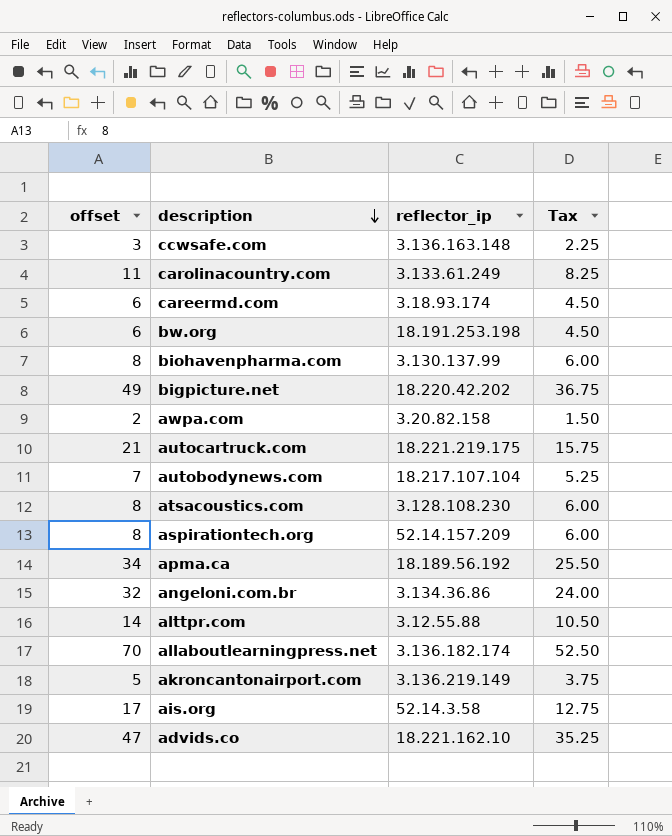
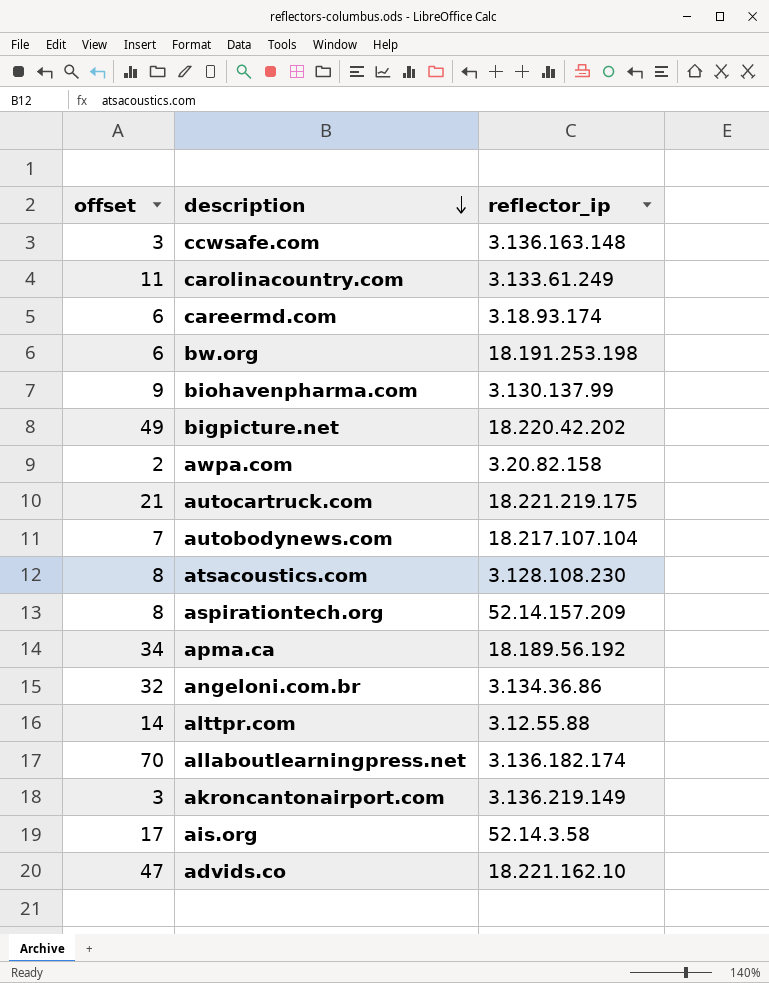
column Tax | formula: [offset] * 0.75 -> none
biohavenpharma.com | offset: 8 -> 9
akroncantonairport.com | offset: 5 -> 3

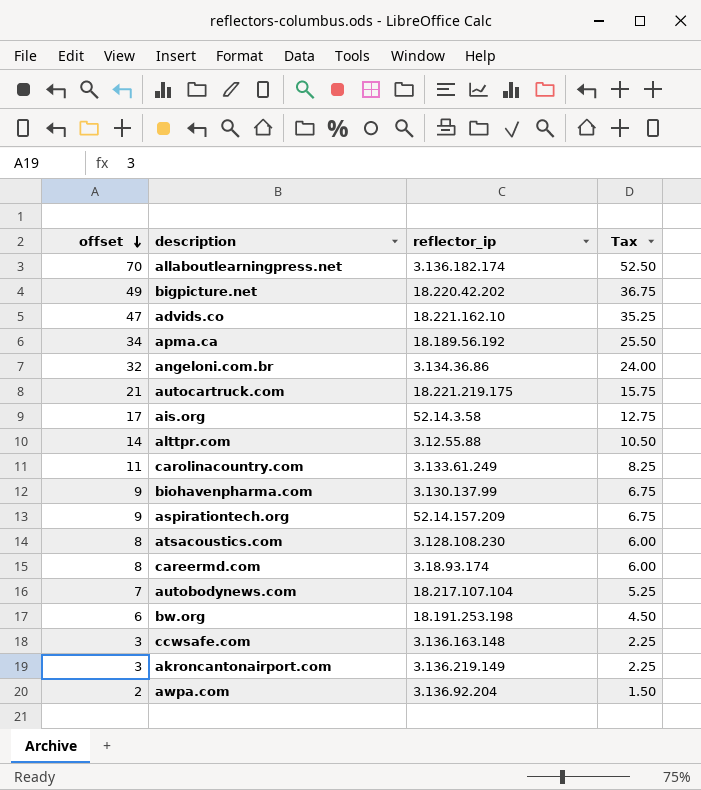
row order: description descending -> offset descending
column Tax | formula: none -> [offset] * 0.75
aspirationtech.org | offset: 8 -> 9
careermd.com | offset: 6 -> 8
awpa.com | reflector_ip: 3.20.82.158 -> 3.136.92.204

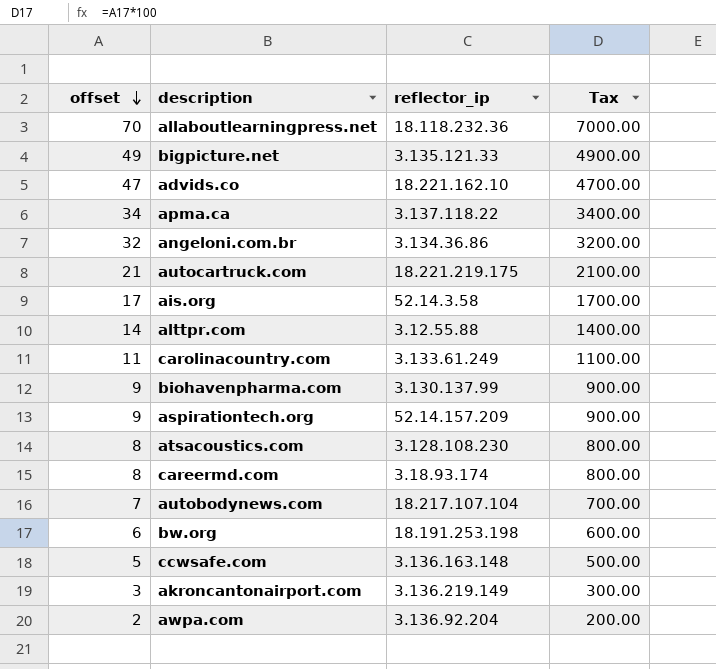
column Tax | formula: [offset] * 0.75 -> [offset] * 100
allaboutlearningpress.net | reflector_ip: 3.136.182.174 -> 18.118.232.36
bigpicture.net | reflector_ip: 18.220.42.202 -> 3.135.121.33
apma.ca | reflector_ip: 18.189.56.192 -> 3.137.118.22
ccwsafe.com | offset: 3 -> 5

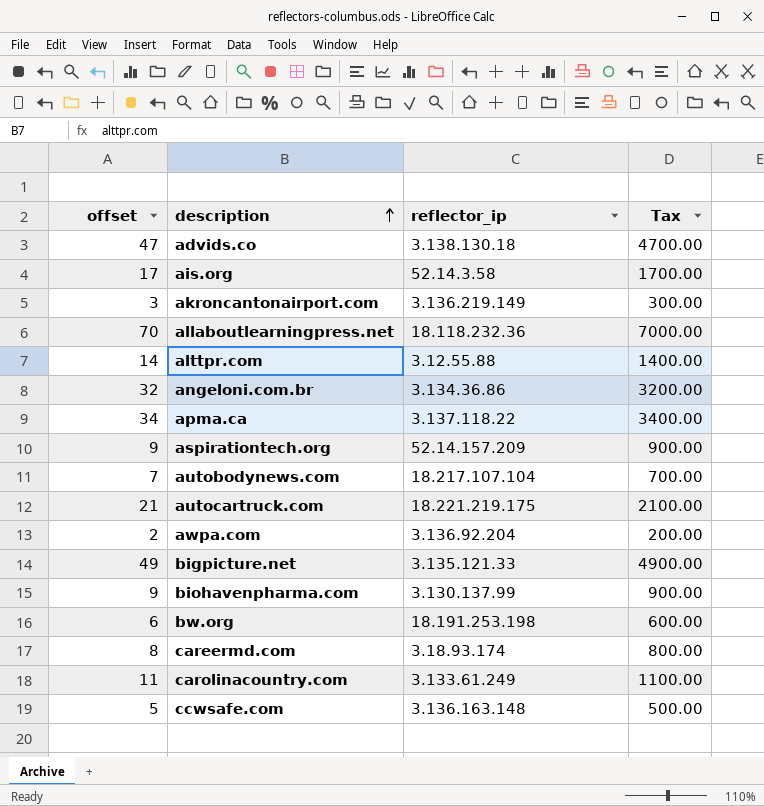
row order: offset descending -> description ascending
row atsacoustics.com: 8 | 3.128.108.230 | 800.00 -> none
advids.co | reflector_ip: 18.221.162.10 -> 3.138.130.18

